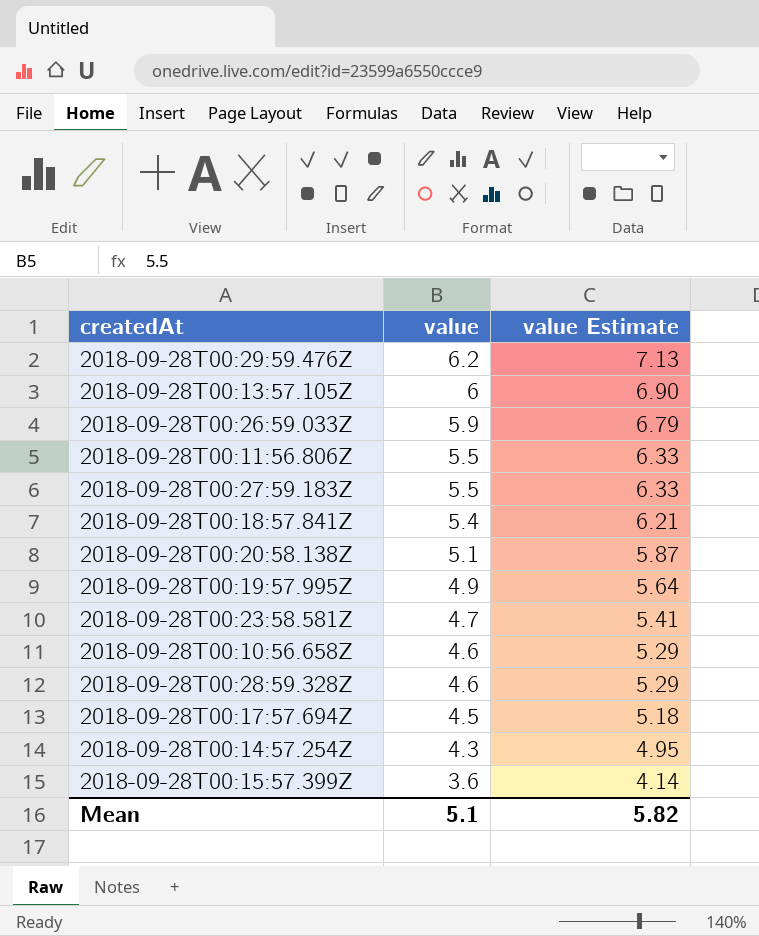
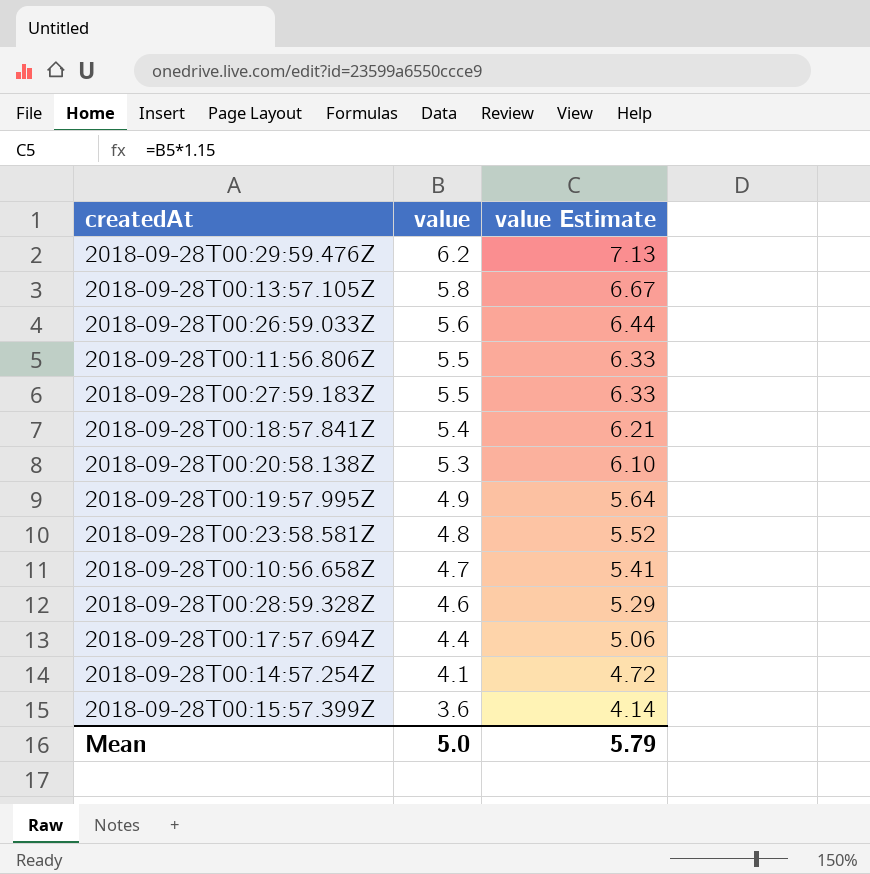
2018-09-28T00:13:57.105Z | value: 6 -> 5.8
2018-09-28T00:13:57.105Z | value Estimate: 6.90 -> 6.67
2018-09-28T00:26:59.033Z | value: 5.9 -> 5.6
2018-09-28T00:26:59.033Z | value Estimate: 6.79 -> 6.44
2018-09-28T00:20:58.138Z | value: 5.1 -> 5.3
2018-09-28T00:20:58.138Z | value Estimate: 5.87 -> 6.10
2018-09-28T00:23:58.581Z | value: 4.7 -> 4.8
2018-09-28T00:23:58.581Z | value Estimate: 5.41 -> 5.52
2018-09-28T00:10:56.658Z | value: 4.6 -> 4.7
2018-09-28T00:10:56.658Z | value Estimate: 5.29 -> 5.41
2018-09-28T00:17:57.694Z | value: 4.5 -> 4.4
2018-09-28T00:17:57.694Z | value Estimate: 5.18 -> 5.06
2018-09-28T00:14:57.254Z | value: 4.3 -> 4.1
2018-09-28T00:14:57.254Z | value Estimate: 4.95 -> 4.72
Mean | value: 5.1 -> 5.0
Mean | value Estimate: 5.82 -> 5.79

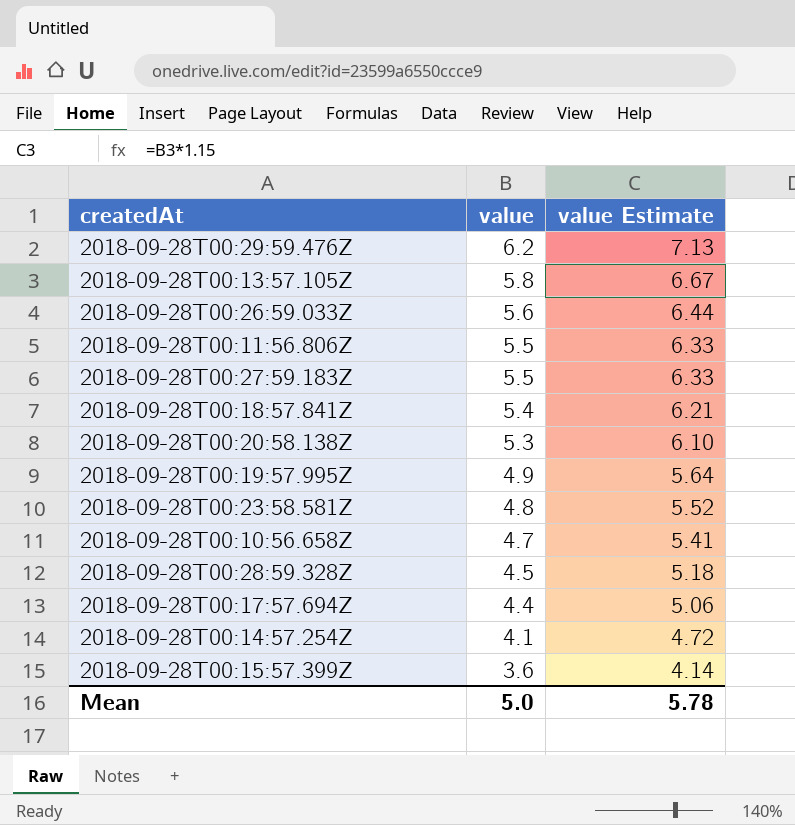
2018-09-28T00:28:59.328Z | value: 4.6 -> 4.5
2018-09-28T00:28:59.328Z | value Estimate: 5.29 -> 5.18
Mean | value Estimate: 5.79 -> 5.78

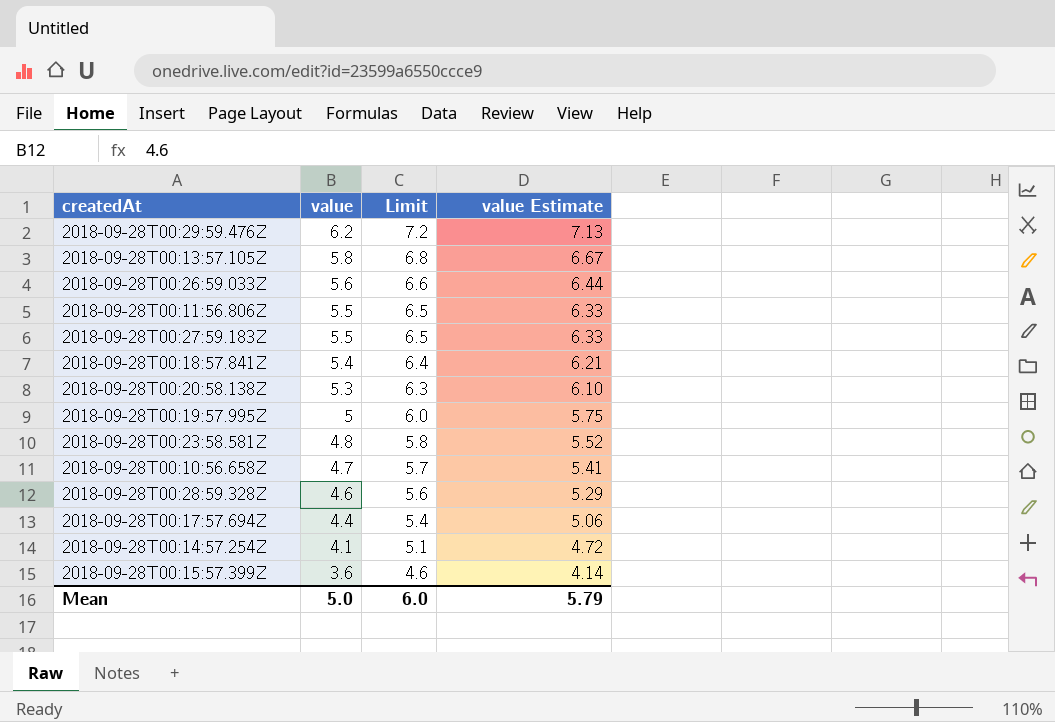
column Limit | formula: none -> [value] + 1
2018-09-28T00:19:57.995Z | value: 4.9 -> 5
2018-09-28T00:19:57.995Z | value Estimate: 5.64 -> 5.75
2018-09-28T00:28:59.328Z | value: 4.5 -> 4.6
2018-09-28T00:28:59.328Z | value Estimate: 5.18 -> 5.29
Mean | value Estimate: 5.78 -> 5.79

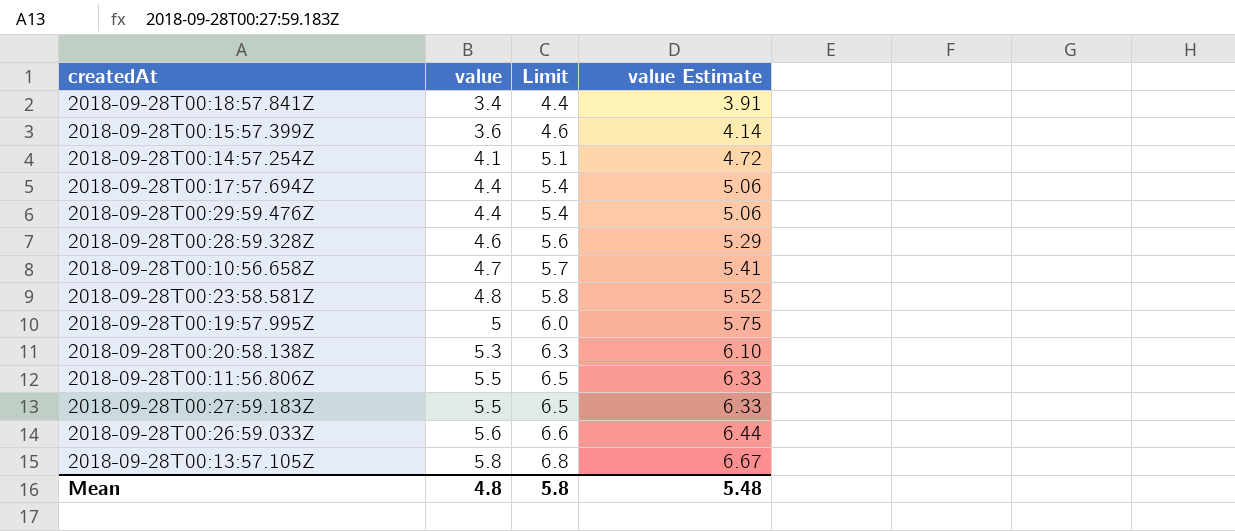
row order: value descending -> value ascending
2018-09-28T00:18:57.841Z | value: 5.4 -> 3.4
2018-09-28T00:18:57.841Z | Limit: 6.4 -> 4.4
2018-09-28T00:18:57.841Z | value Estimate: 6.21 -> 3.91
2018-09-28T00:29:59.476Z | value: 6.2 -> 4.4
2018-09-28T00:29:59.476Z | Limit: 7.2 -> 5.4
2018-09-28T00:29:59.476Z | value Estimate: 7.13 -> 5.06
Mean | value: 5.0 -> 4.8
Mean | Limit: 6.0 -> 5.8
Mean | value Estimate: 5.79 -> 5.48

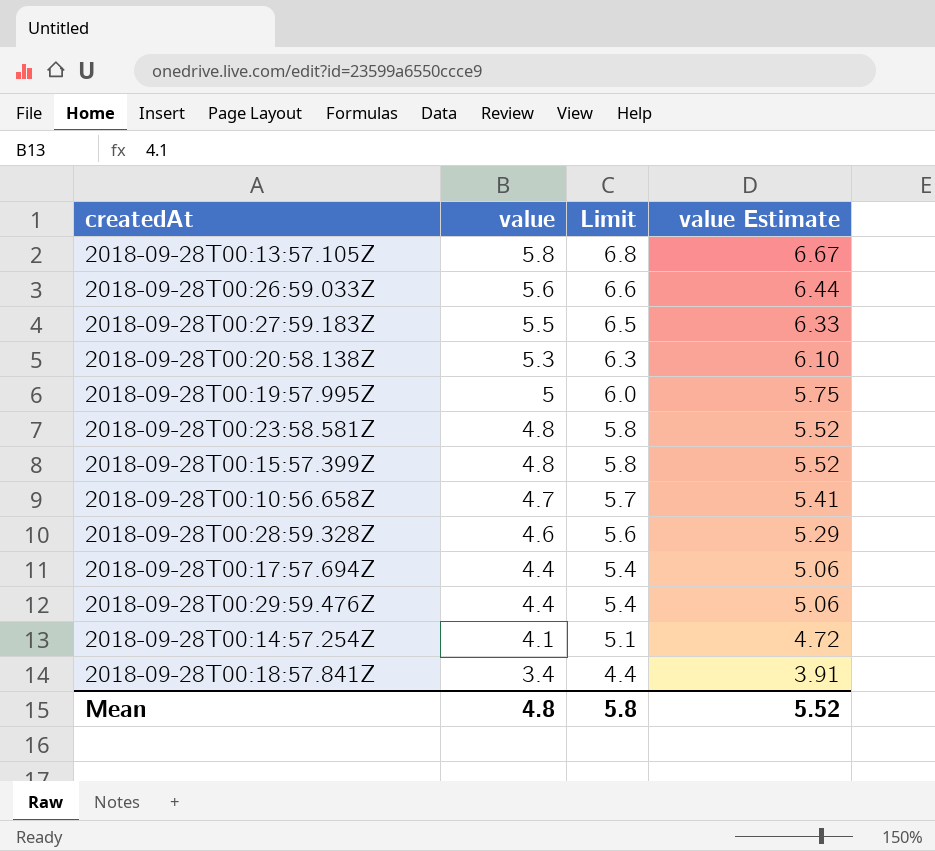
row order: value ascending -> value descending
row 2018-09-28T00:11:56.806Z: 5.5 | 6.5 | 6.33 -> none
2018-09-28T00:15:57.399Z | value: 3.6 -> 4.8
2018-09-28T00:15:57.399Z | Limit: 4.6 -> 5.8
2018-09-28T00:15:57.399Z | value Estimate: 4.14 -> 5.52
Mean | value Estimate: 5.48 -> 5.52

